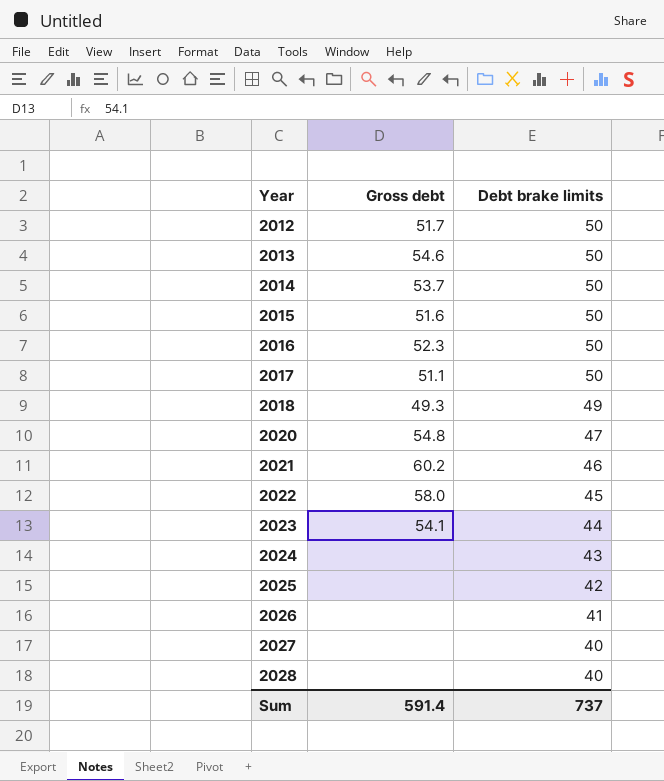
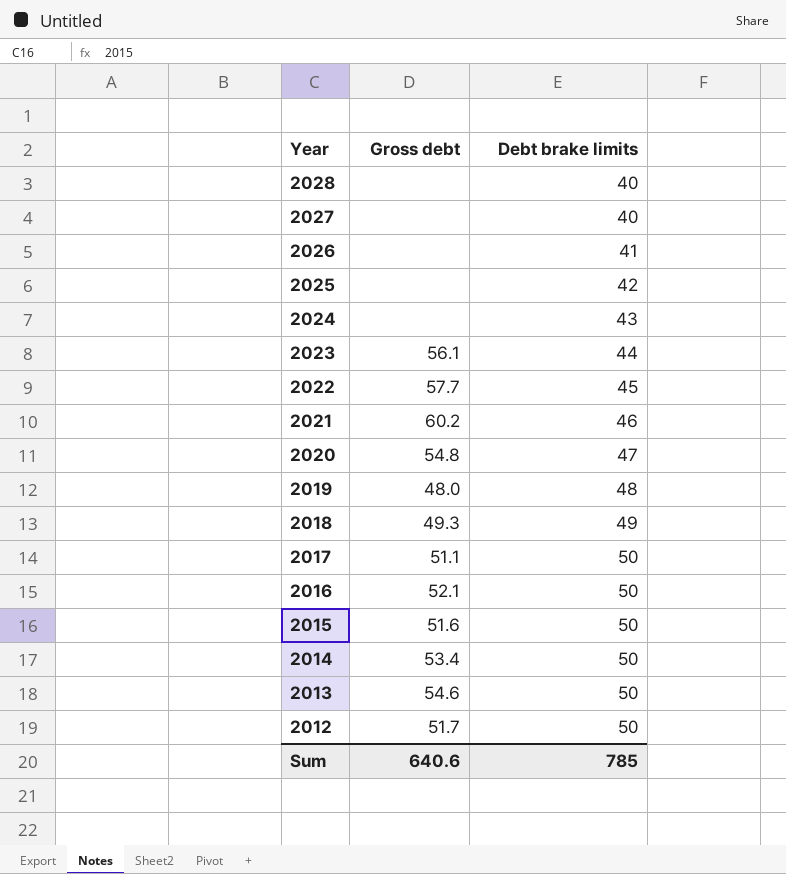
row order: Year ascending -> Year descending
2023 | Gross debt: 54.1 -> 56.1
2022 | Gross debt: 58.0 -> 57.7
row 2019: none -> 48.0 | 48
2016 | Gross debt: 52.3 -> 52.1
2014 | Gross debt: 53.7 -> 53.4
Sum | Gross debt: 591.4 -> 640.6
Sum | Debt brake limits: 737 -> 785

